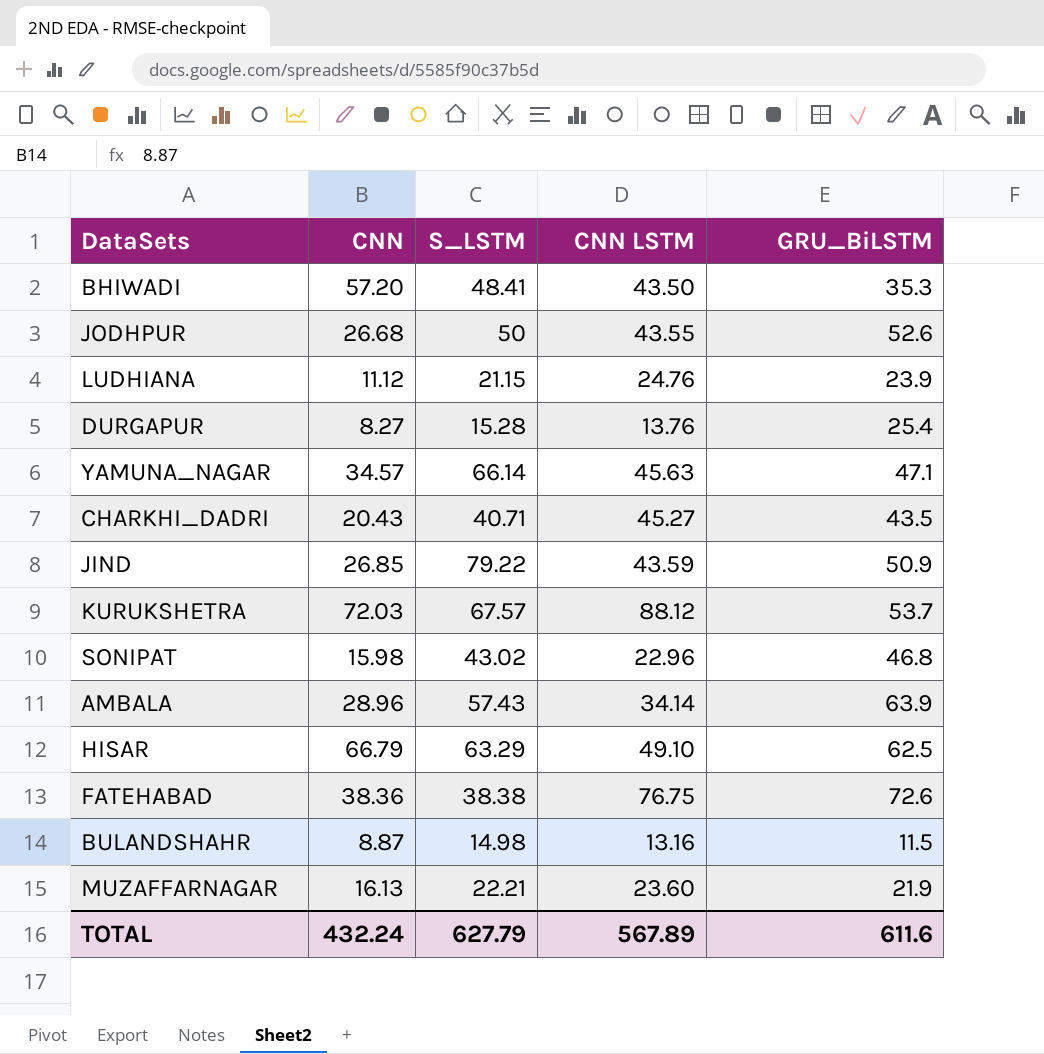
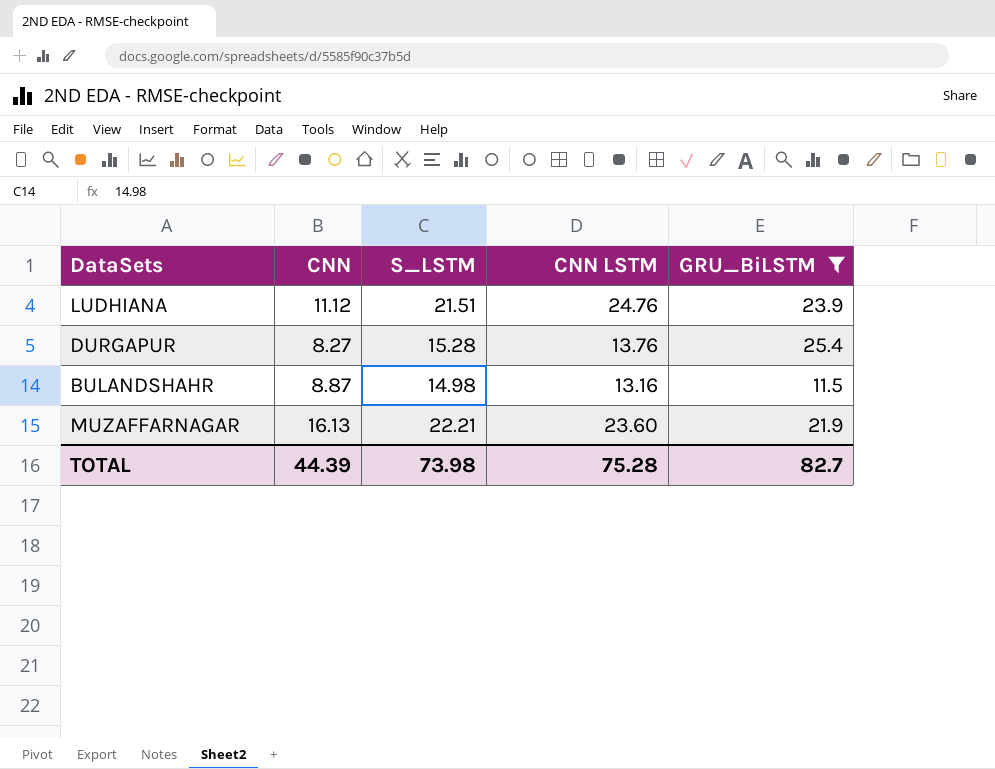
filter: none -> GRU_BiLSTM <= 25.4
LUDHIANA | S_LSTM: 21.15 -> 21.51
TOTAL | CNN: 432.24 -> 44.39
TOTAL | S_LSTM: 627.79 -> 73.98
TOTAL | CNN LSTM: 567.89 -> 75.28
TOTAL | GRU_BiLSTM: 611.6 -> 82.7

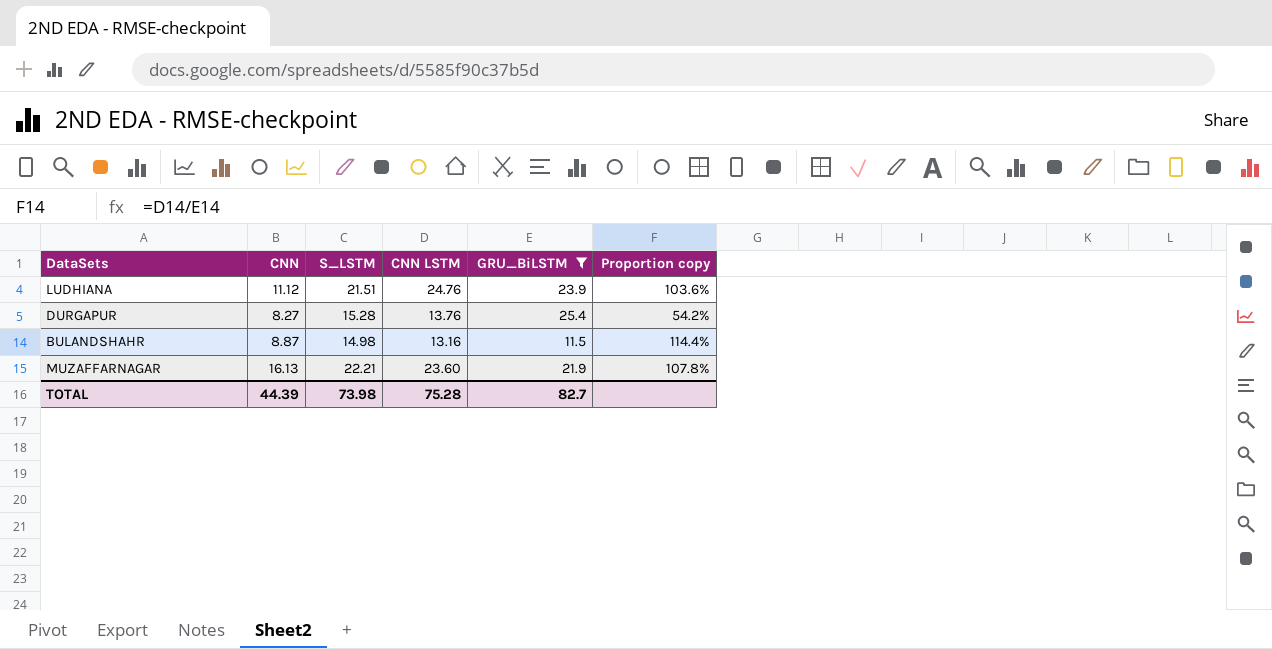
column Proportion copy | formula: none -> [CNN LSTM] / [GRU_BiLSTM]

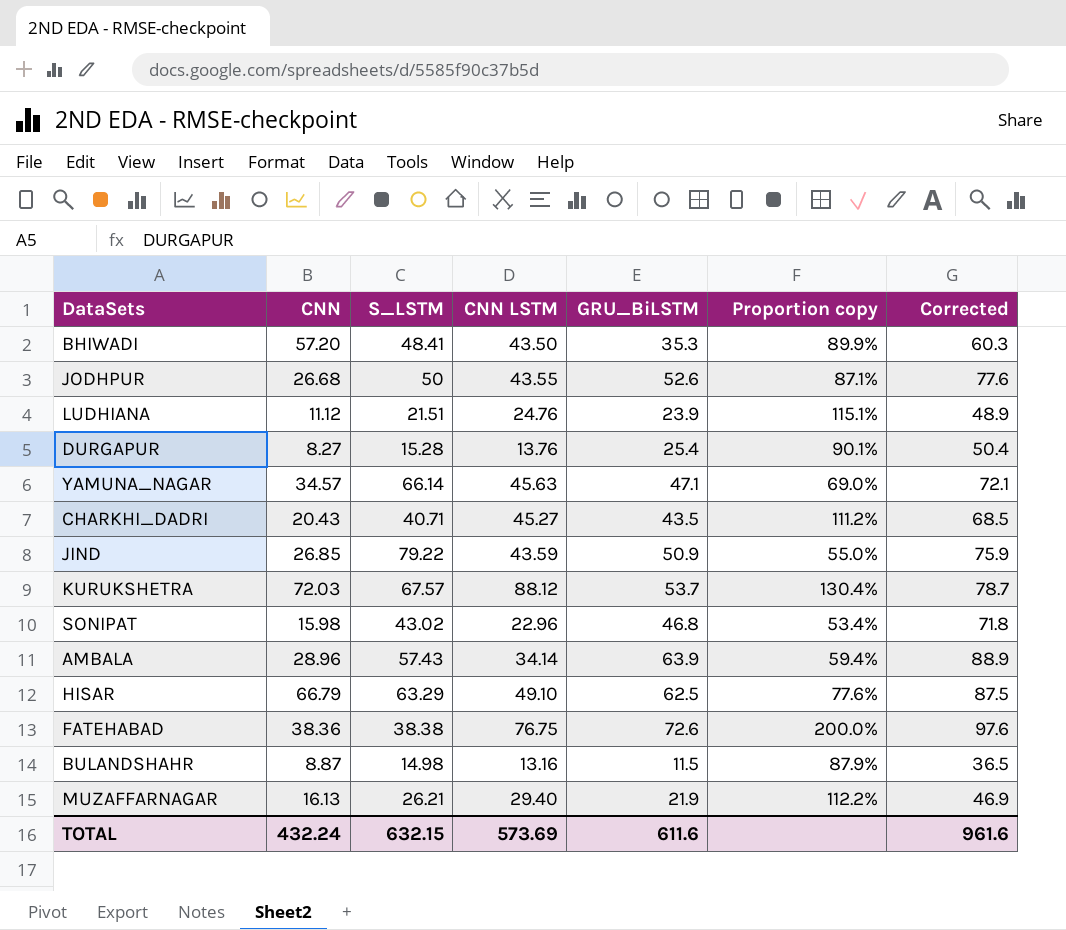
filter: GRU_BiLSTM <= 25.4 -> none
column Proportion copy | formula: [CNN LSTM] / [GRU_BiLSTM] -> [CNN LSTM] / [S_LSTM]
column Corrected | formula: none -> [GRU_BiLSTM] + 25
MUZAFFARNAGAR | S_LSTM: 22.21 -> 26.21
MUZAFFARNAGAR | CNN LSTM: 23.60 -> 29.40
TOTAL | CNN: 44.39 -> 432.24
TOTAL | S_LSTM: 73.98 -> 632.15
TOTAL | CNN LSTM: 75.28 -> 573.69
TOTAL | GRU_BiLSTM: 82.7 -> 611.6

